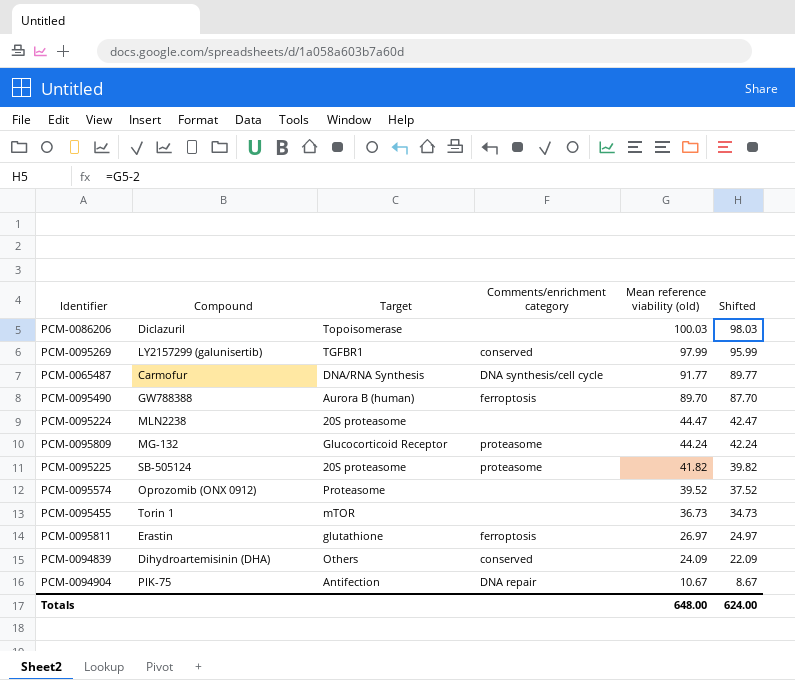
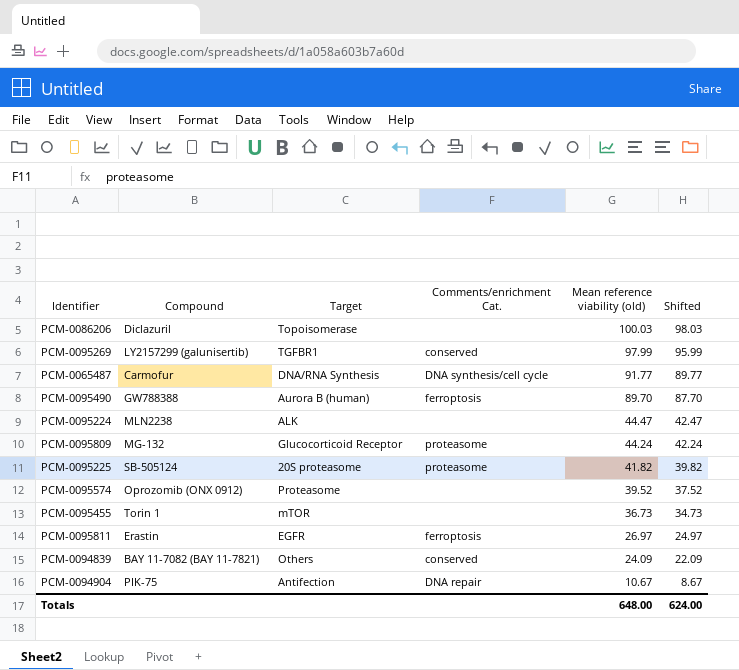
column name: Comments/enrichment category -> Comments/enrichment Cat.
PCM-0095224 | Target: 20S proteasome -> ALK
PCM-0095811 | Target: glutathione -> EGFR
PCM-0094839 | Compound: Dihydroartemisinin (DHA) -> BAY 11-7082 (BAY 11-7821)

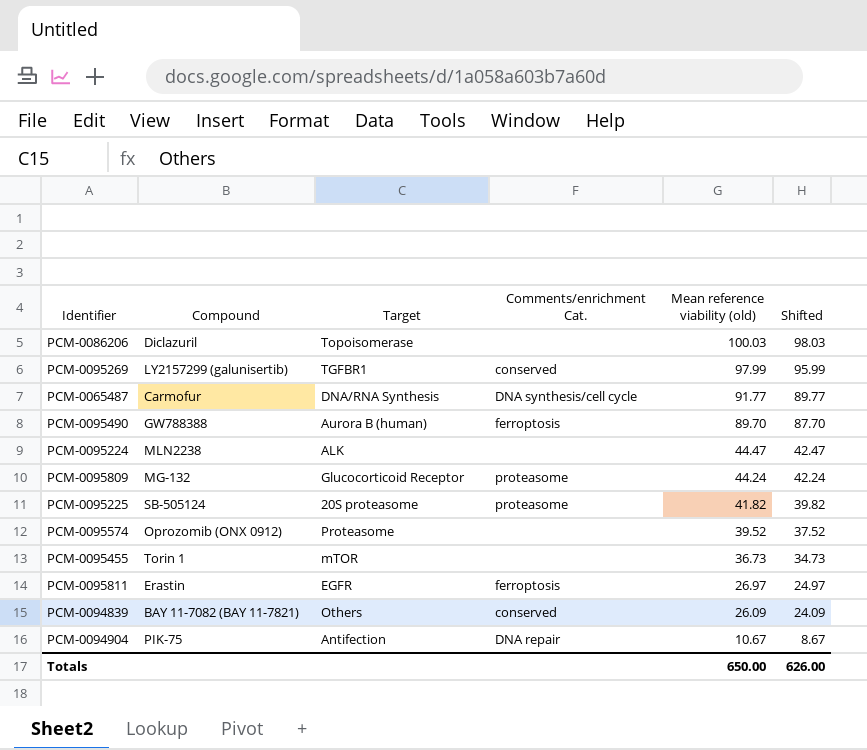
PCM-0094839 | Mean reference viability (old): 24.09 -> 26.09
PCM-0094839 | Shifted: 22.09 -> 24.09
Totals | Mean reference viability (old): 648.00 -> 650.00
Totals | Shifted: 624.00 -> 626.00

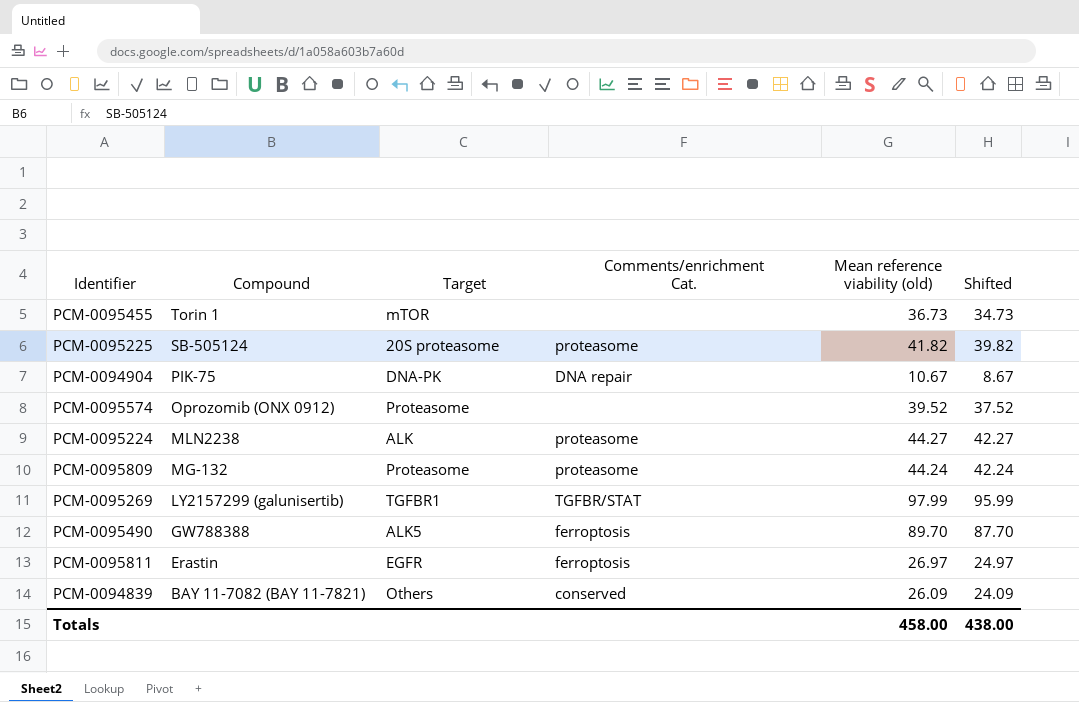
row order: Mean reference viability (old) descending -> Compound descending
row PCM-0086206: Diclazuril | Topoisomerase | none | 100.03 | 98.03 -> none
row PCM-0065487: Carmofur | DNA/RNA Synthesis | DNA synthesis/cell cycle | 91.77 | 89.77 -> none
PCM-0094904 | Target: Antifection -> DNA-PK
PCM-0095224 | Comments/enrichment Cat.: none -> proteasome
PCM-0095224 | Mean reference viability (old): 44.47 -> 44.27
PCM-0095224 | Shifted: 42.47 -> 42.27
PCM-0095809 | Target: Glucocorticoid Receptor -> Proteasome
PCM-0095269 | Comments/enrichment Cat.: conserved -> TGFBR/STAT
PCM-0095490 | Target: Aurora B (human) -> ALK5
Totals | Mean reference viability (old): 650.00 -> 458.00
Totals | Shifted: 626.00 -> 438.00

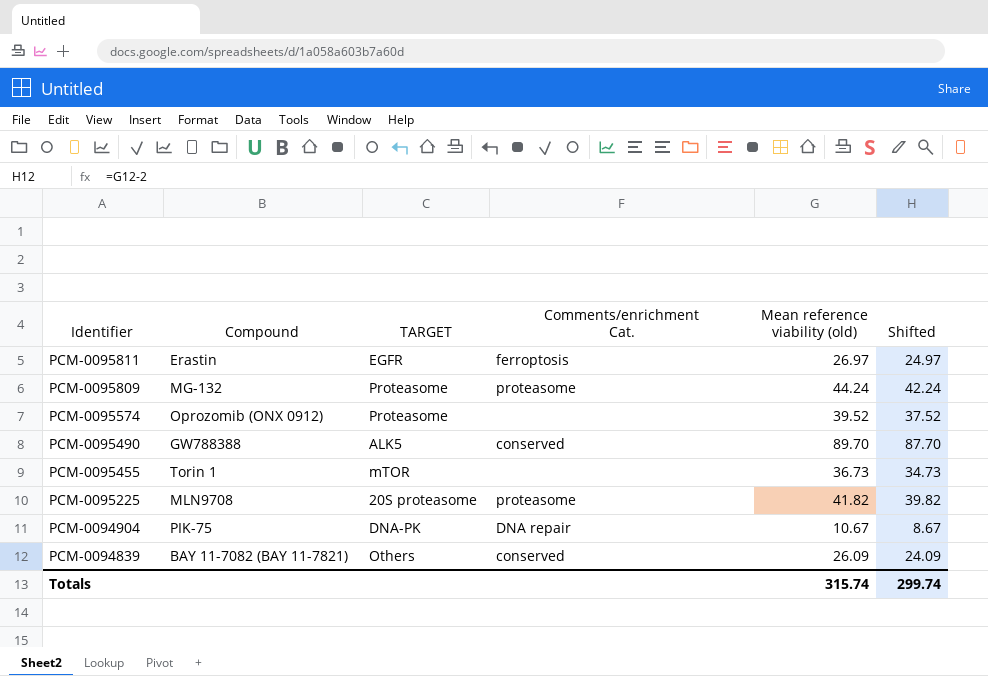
row order: Compound descending -> Identifier descending
column name: Target -> TARGET
row PCM-0095224: MLN2238 | ALK | proteasome | 44.27 | 42.27 -> none
row PCM-0095269: LY2157299 (galunisertib) | TGFBR1 | TGFBR/STAT | 97.99 | 95.99 -> none
PCM-0095490 | Comments/enrichment Cat.: ferroptosis -> conserved
PCM-0095225 | Compound: SB-505124 -> MLN9708
Totals | Mean reference viability (old): 458.00 -> 315.74
Totals | Shifted: 438.00 -> 299.74

